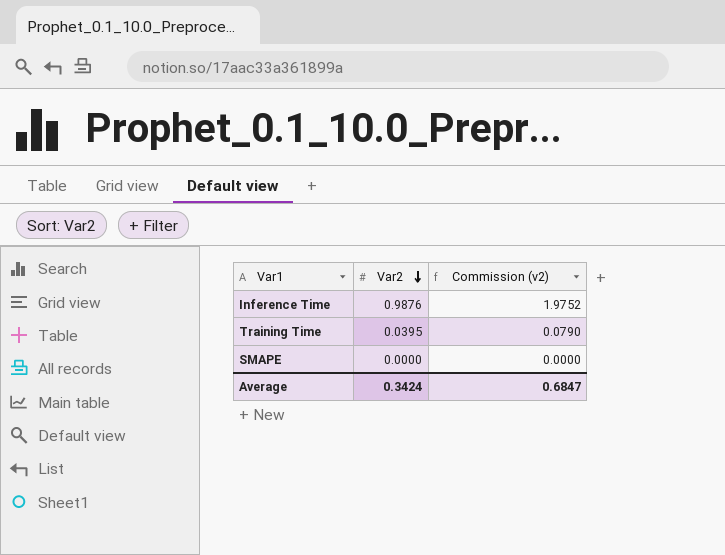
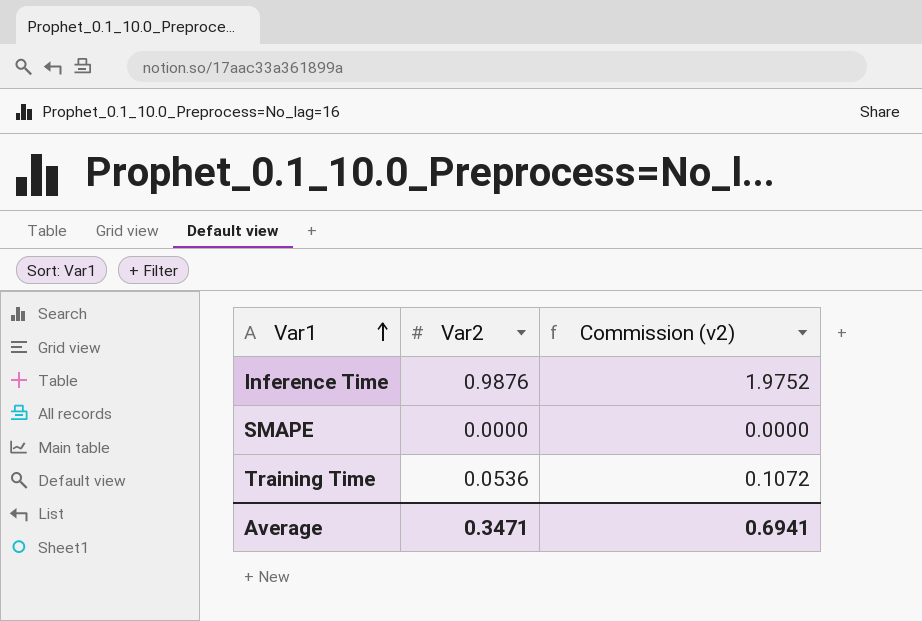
row order: Var2 descending -> Var1 ascending
Training Time | Var2: 0.0395 -> 0.0536
Training Time | Commission (v2): 0.0790 -> 0.1072
Average | Var2: 0.3424 -> 0.3471
Average | Commission (v2): 0.6847 -> 0.6941

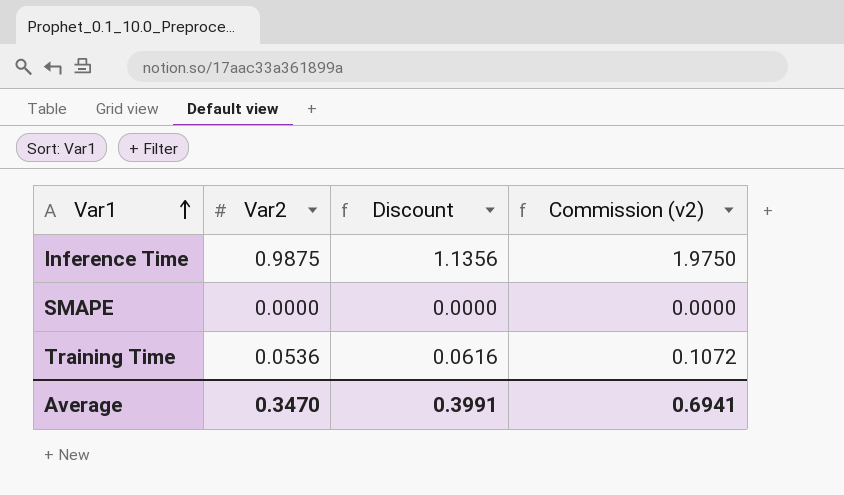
column Discount | formula: none -> [Var2] * 1.15
Inference Time | Var2: 0.9876 -> 0.9875
Inference Time | Commission (v2): 1.9752 -> 1.9750
Average | Var2: 0.3471 -> 0.3470

